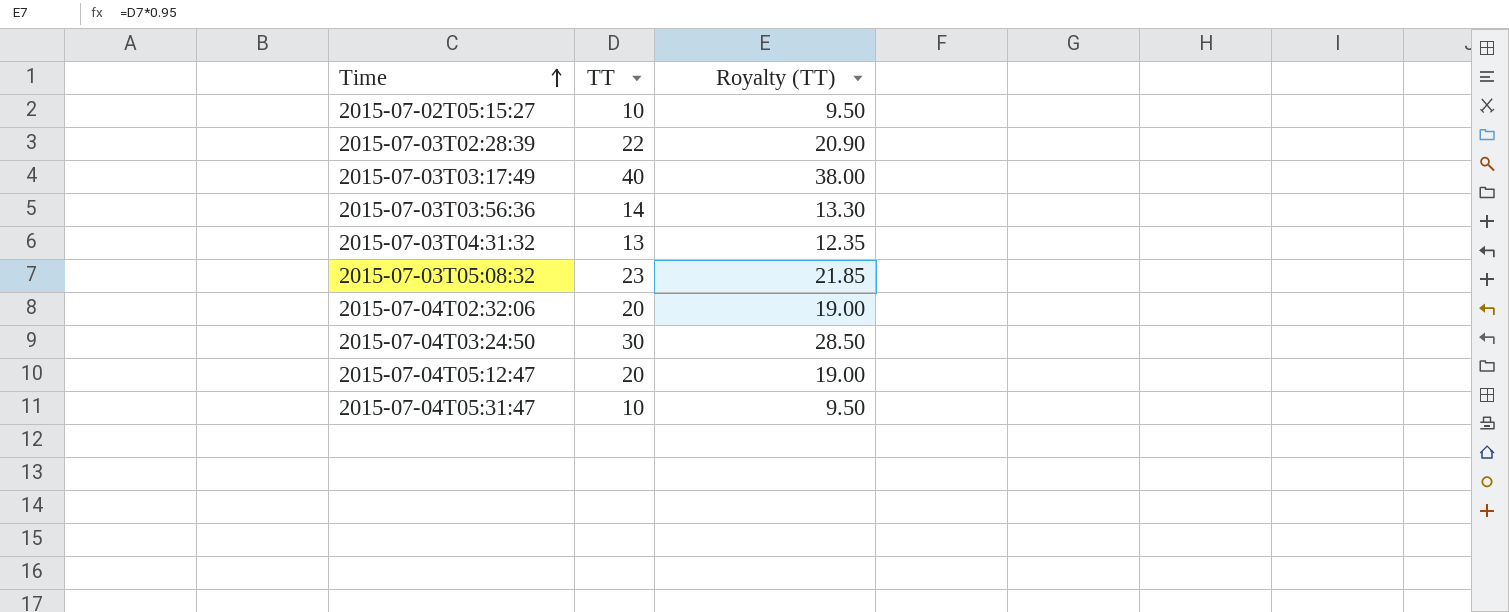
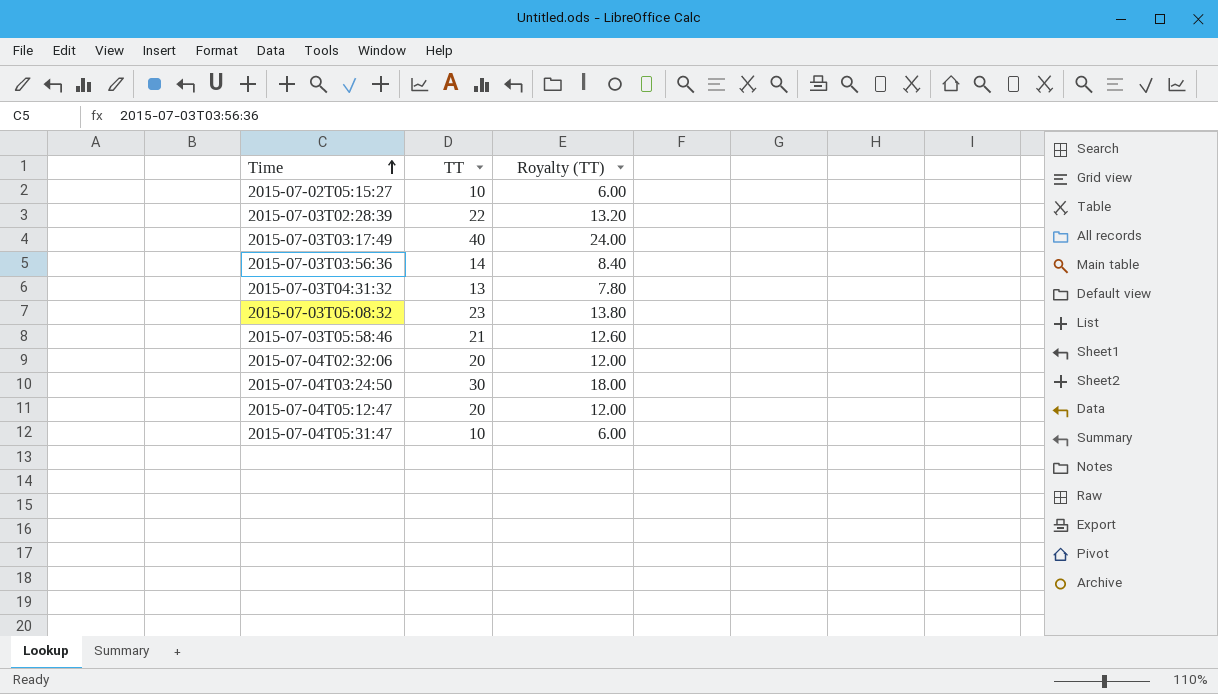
column Royalty (TT) | formula: [TT] * 0.95 -> [TT] * 0.6
row 2015-07-03T05:58:46: none -> 21 | 12.60

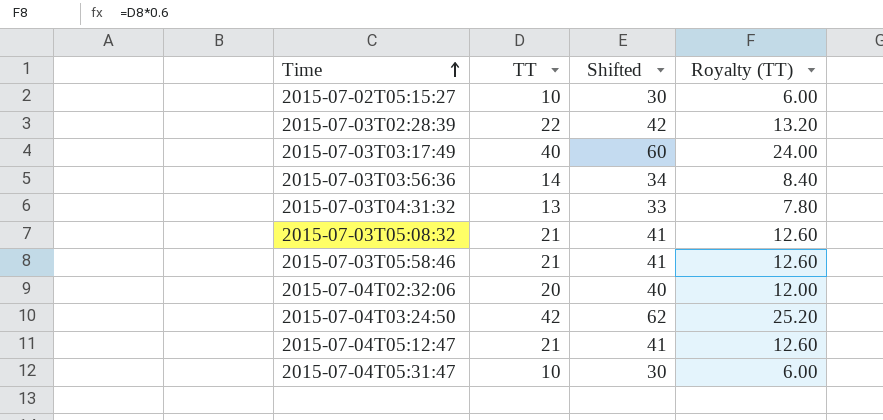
column Shifted | formula: none -> [TT] + 20
2015-07-03T05:08:32 | TT: 23 -> 21
2015-07-03T05:08:32 | Royalty (TT): 13.80 -> 12.60
2015-07-04T03:24:50 | TT: 30 -> 42
2015-07-04T03:24:50 | Royalty (TT): 18.00 -> 25.20
2015-07-04T05:12:47 | TT: 20 -> 21
2015-07-04T05:12:47 | Royalty (TT): 12.00 -> 12.60

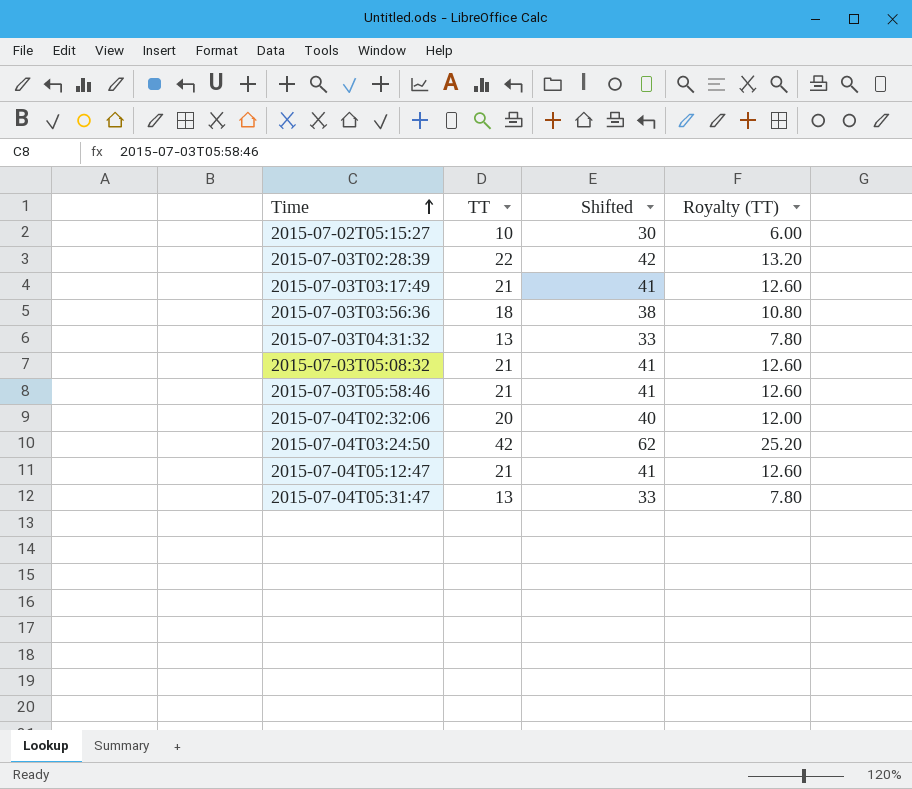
2015-07-03T03:17:49 | TT: 40 -> 21
2015-07-03T03:17:49 | Shifted: 60 -> 41
2015-07-03T03:17:49 | Royalty (TT): 24.00 -> 12.60
2015-07-03T03:56:36 | TT: 14 -> 18
2015-07-03T03:56:36 | Shifted: 34 -> 38
2015-07-03T03:56:36 | Royalty (TT): 8.40 -> 10.80
2015-07-04T05:31:47 | TT: 10 -> 13
2015-07-04T05:31:47 | Shifted: 30 -> 33
2015-07-04T05:31:47 | Royalty (TT): 6.00 -> 7.80

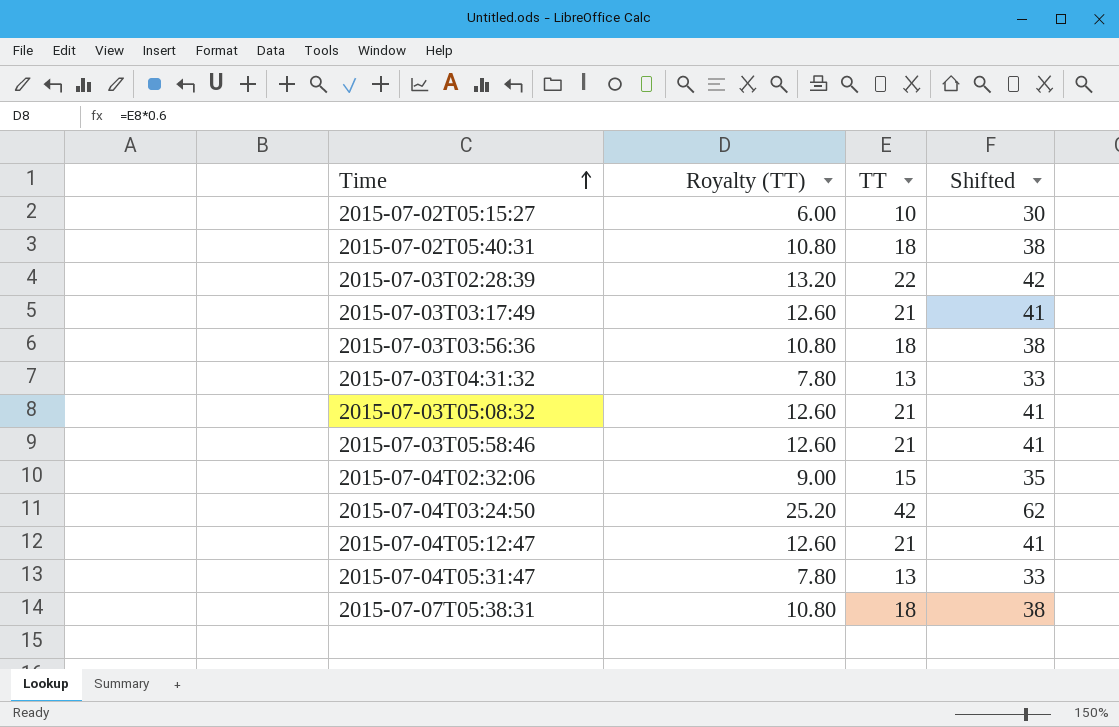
column Royalty (TT) | position: 4 -> 2
row 2015-07-02T05:40:31: none -> 10.80 | 18 | 38
2015-07-04T02:32:06 | Royalty (TT): 12.00 -> 9.00
2015-07-04T02:32:06 | TT: 20 -> 15
2015-07-04T02:32:06 | Shifted: 40 -> 35
row 2015-07-07T05:38:31: none -> 10.80 | 18 | 38

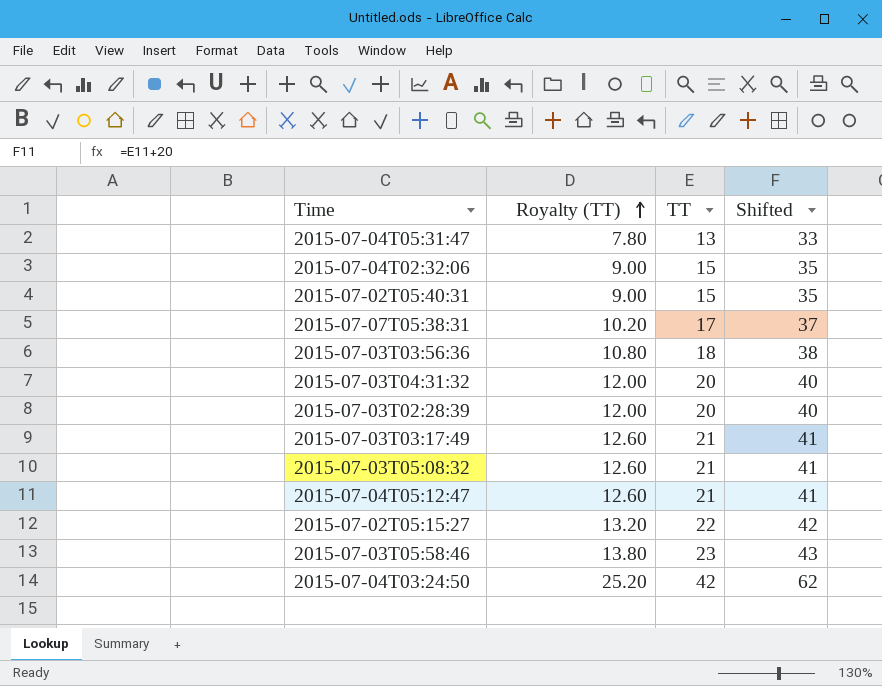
row order: Time ascending -> Royalty (TT) ascending
2015-07-02T05:40:31 | Royalty (TT): 10.80 -> 9.00
2015-07-02T05:40:31 | TT: 18 -> 15
2015-07-02T05:40:31 | Shifted: 38 -> 35
2015-07-07T05:38:31 | Royalty (TT): 10.80 -> 10.20
2015-07-07T05:38:31 | TT: 18 -> 17
2015-07-07T05:38:31 | Shifted: 38 -> 37
2015-07-03T04:31:32 | Royalty (TT): 7.80 -> 12.00
2015-07-03T04:31:32 | TT: 13 -> 20
2015-07-03T04:31:32 | Shifted: 33 -> 40
2015-07-03T02:28:39 | Royalty (TT): 13.20 -> 12.00
2015-07-03T02:28:39 | TT: 22 -> 20
2015-07-03T02:28:39 | Shifted: 42 -> 40
2015-07-02T05:15:27 | Royalty (TT): 6.00 -> 13.20
2015-07-02T05:15:27 | TT: 10 -> 22
2015-07-02T05:15:27 | Shifted: 30 -> 42
2015-07-03T05:58:46 | Royalty (TT): 12.60 -> 13.80
2015-07-03T05:58:46 | TT: 21 -> 23
2015-07-03T05:58:46 | Shifted: 41 -> 43

